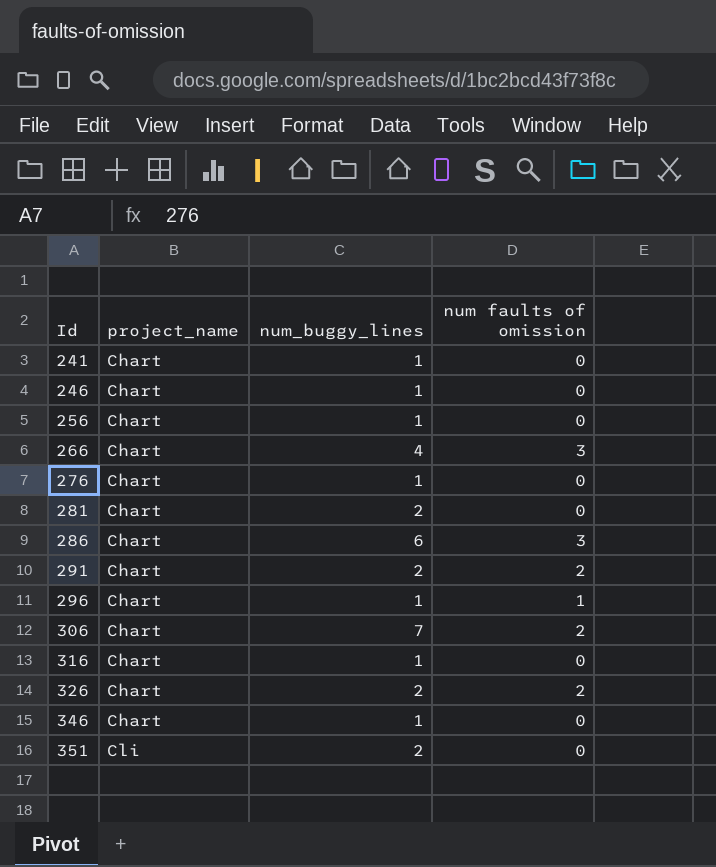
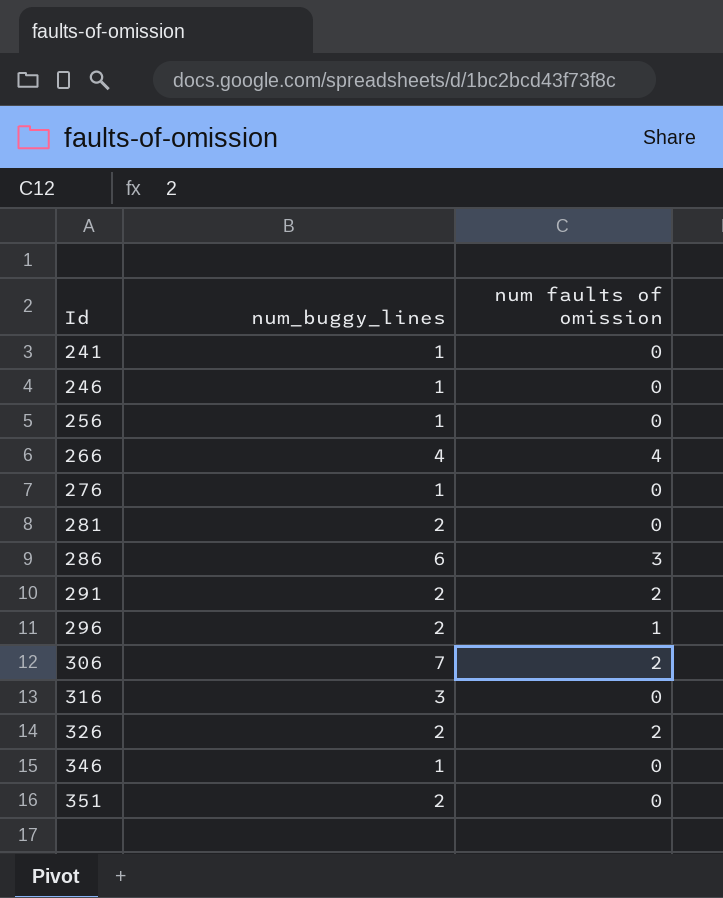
column project_name | position: 2 -> none
266 | num faults of omission: 3 -> 4
296 | num_buggy_lines: 1 -> 2
316 | num_buggy_lines: 1 -> 3

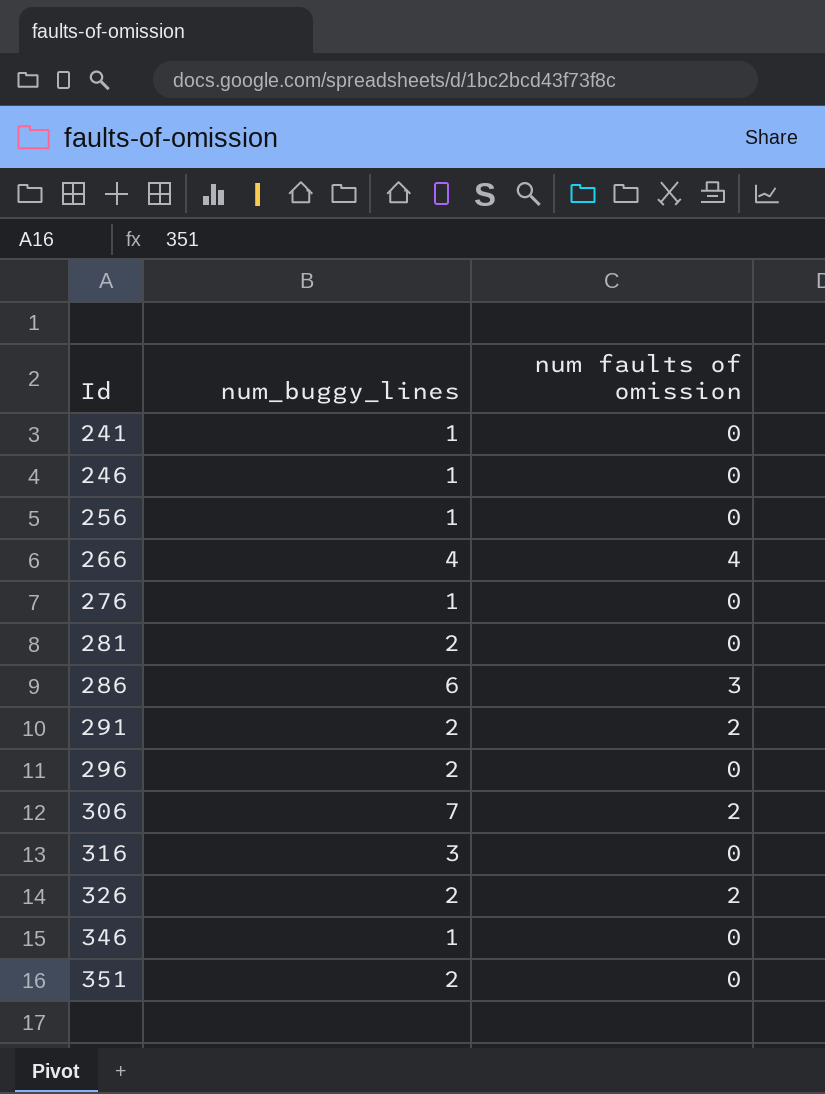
296 | num faults of omission: 1 -> 0

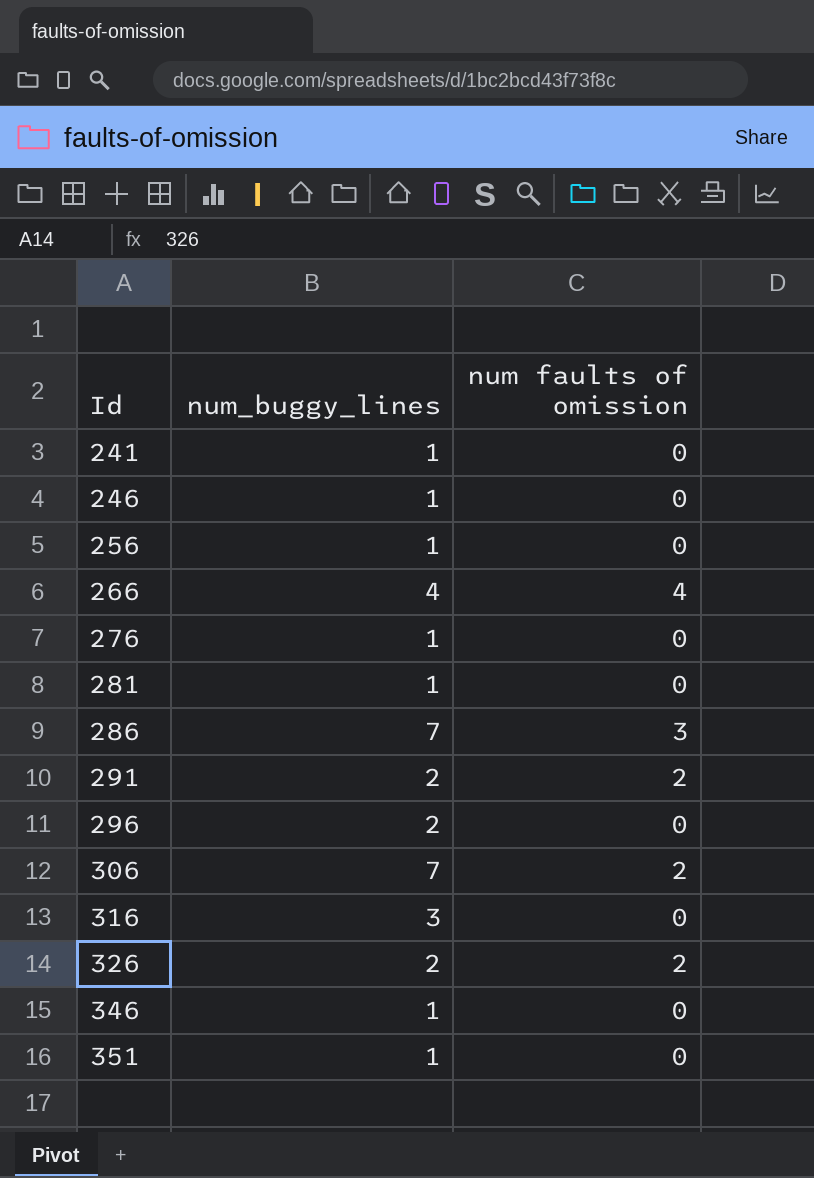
281 | num_buggy_lines: 2 -> 1
286 | num_buggy_lines: 6 -> 7
351 | num_buggy_lines: 2 -> 1

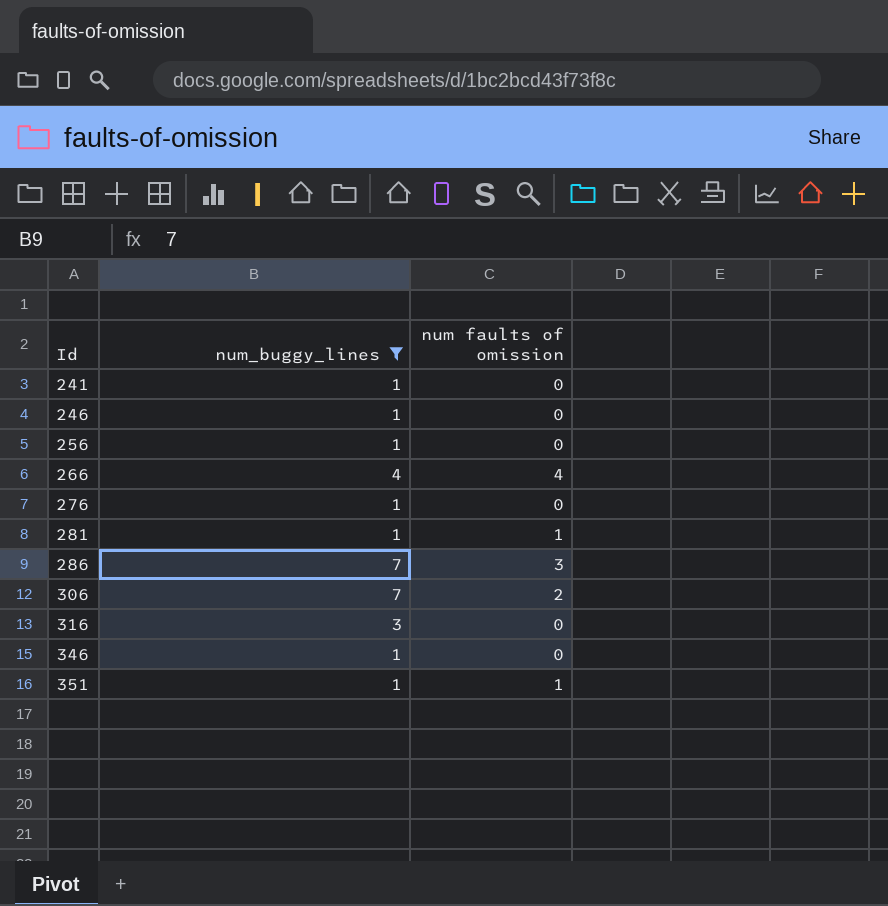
filter: none -> num_buggy_lines != 2
281 | num faults of omission: 0 -> 1
351 | num faults of omission: 0 -> 1

